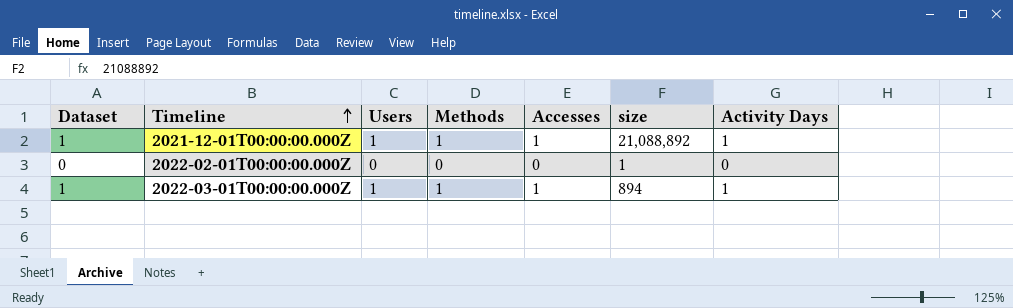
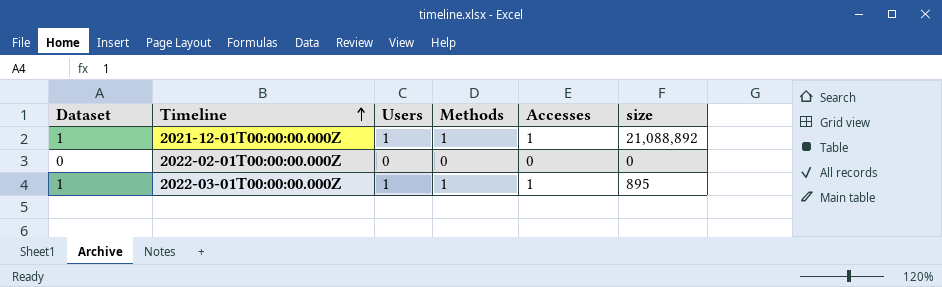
column Activity Days | position: 7 -> none
2022-02-01T00:00:00.000Z | size: 1 -> 0
2022-03-01T00:00:00.000Z | size: 894 -> 895

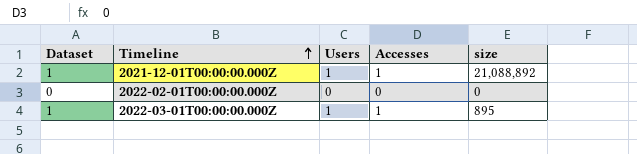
column Methods | position: 4 -> none

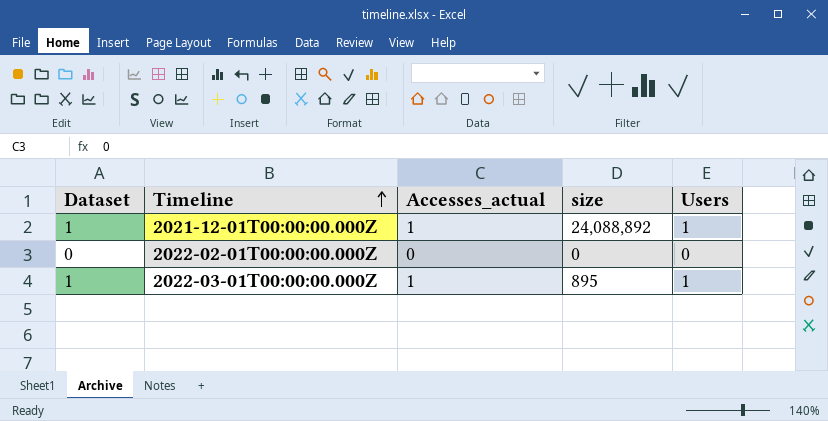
column name: Accesses -> Accesses_actual
column Users | position: 3 -> 5
2021-12-01T00:00:00.000Z | size: 21,088,892 -> 24,088,892

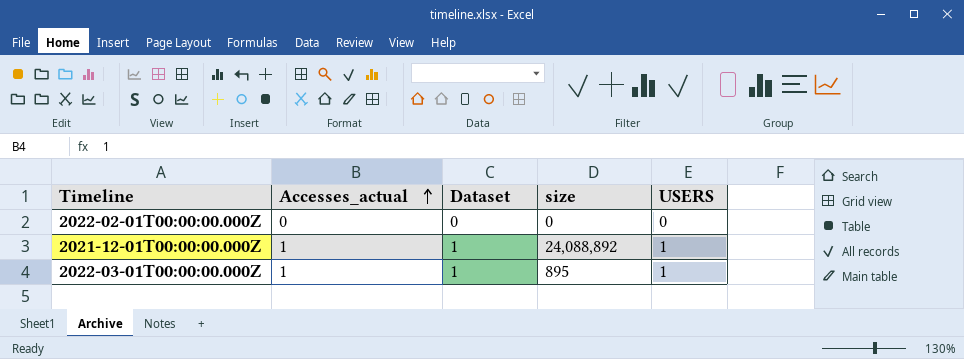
row order: Timeline ascending -> Accesses_actual ascending
column Dataset | position: 1 -> 3
column name: Users -> USERS

